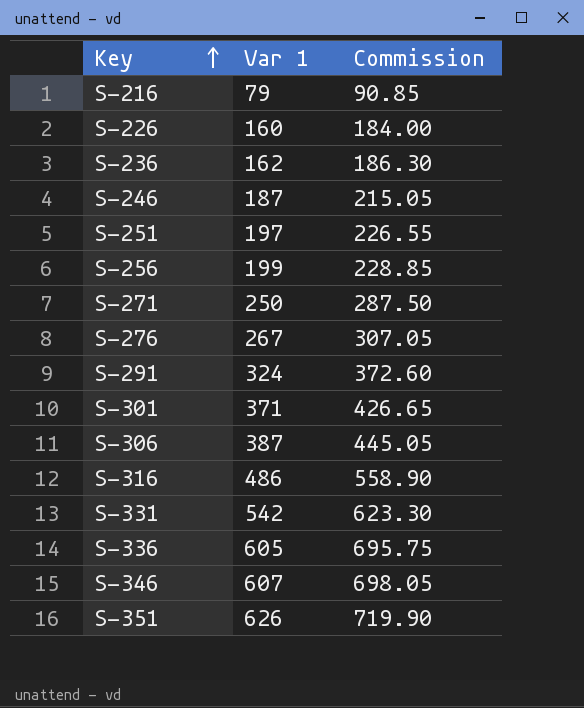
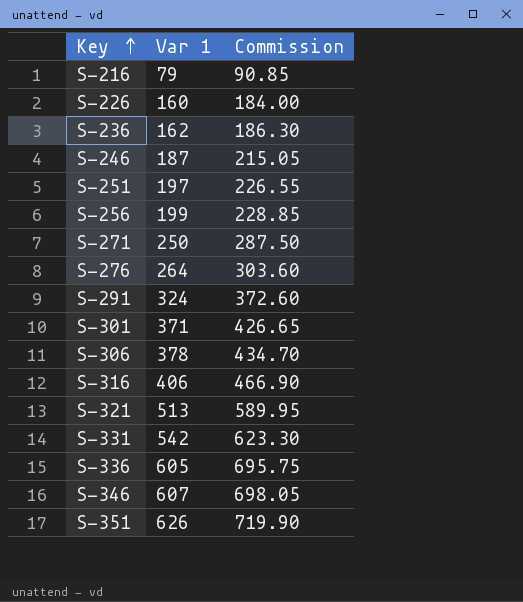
S-276 | Var 1: 267 -> 264
S-276 | Commission: 307.05 -> 303.60
S-306 | Var 1: 387 -> 378
S-306 | Commission: 445.05 -> 434.70
S-316 | Var 1: 486 -> 406
S-316 | Commission: 558.90 -> 466.90
row S-321: none -> 513 | 589.95

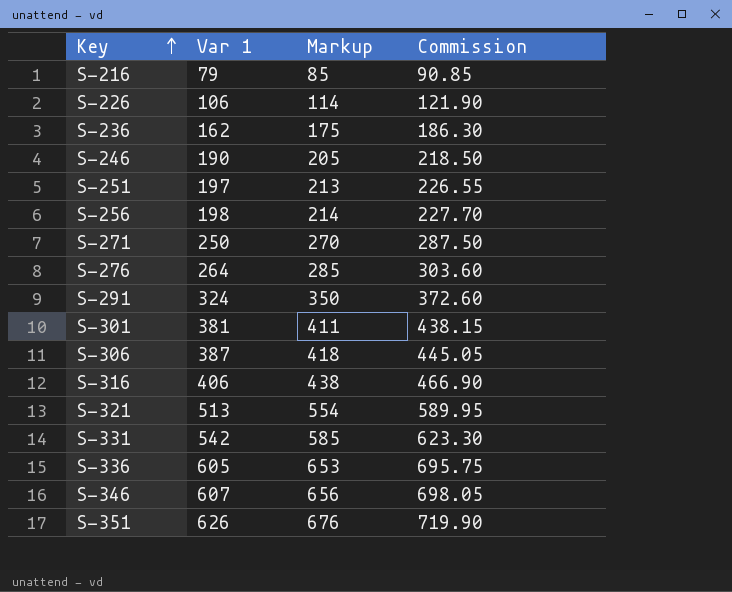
column Markup | formula: none -> [Var 1] * 1.08
S-226 | Var 1: 160 -> 106
S-226 | Commission: 184.00 -> 121.90
S-246 | Var 1: 187 -> 190
S-246 | Commission: 215.05 -> 218.50
S-256 | Var 1: 199 -> 198
S-256 | Commission: 228.85 -> 227.70
S-301 | Var 1: 371 -> 381
S-301 | Commission: 426.65 -> 438.15
S-306 | Var 1: 378 -> 387
S-306 | Commission: 434.70 -> 445.05

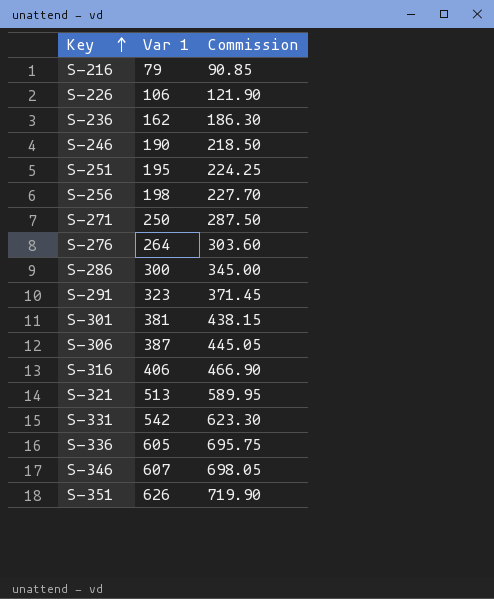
column Markup | formula: [Var 1] * 1.08 -> none
S-251 | Var 1: 197 -> 195
S-251 | Commission: 226.55 -> 224.25
row S-286: none -> 300 | 345.00
S-291 | Var 1: 324 -> 323
S-291 | Commission: 372.60 -> 371.45

